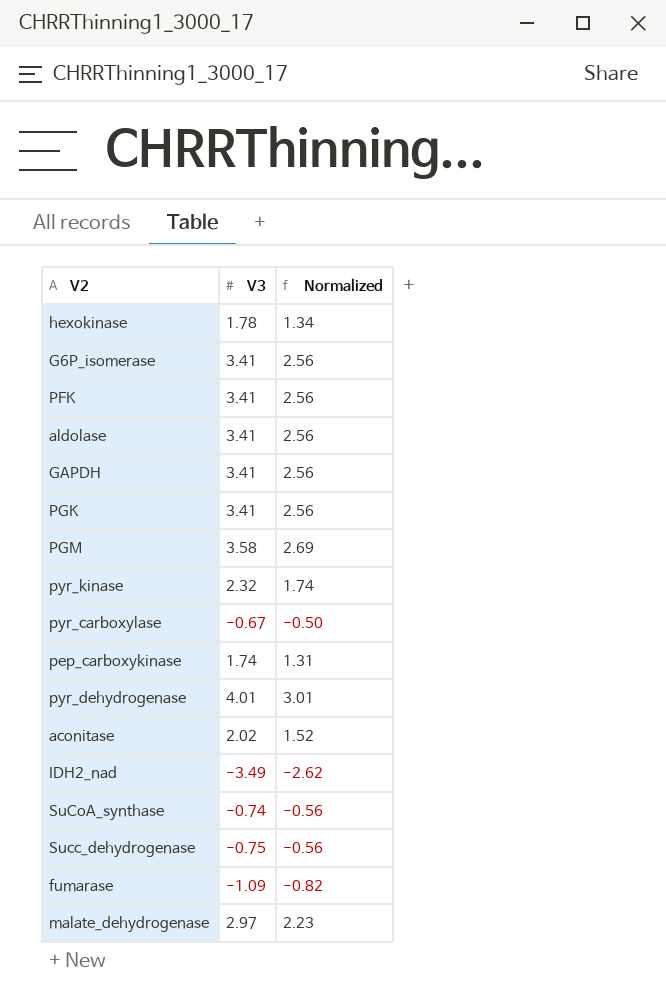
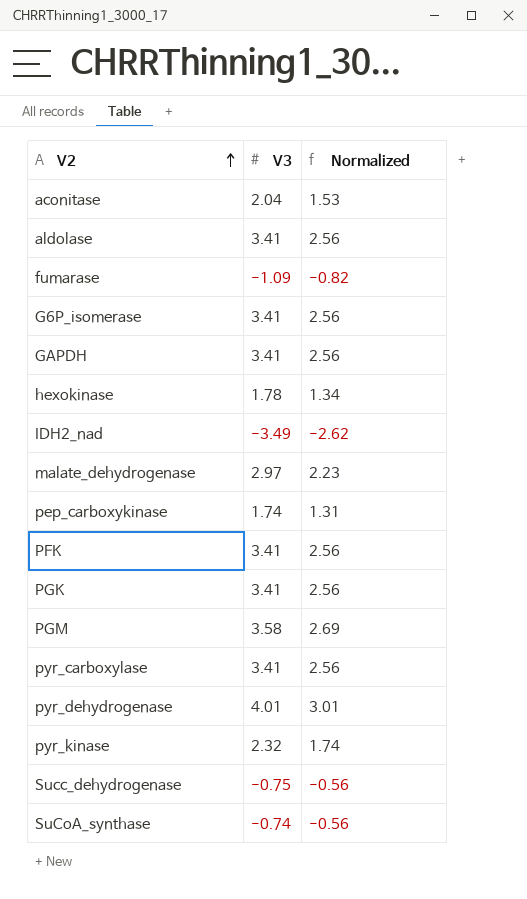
row order: none -> V2 ascending
aconitase | V3: 2.02 -> 2.04
aconitase | Normalized: 1.52 -> 1.53
pyr_carboxylase | V3: -0.67 -> 3.41
pyr_carboxylase | Normalized: -0.50 -> 2.56

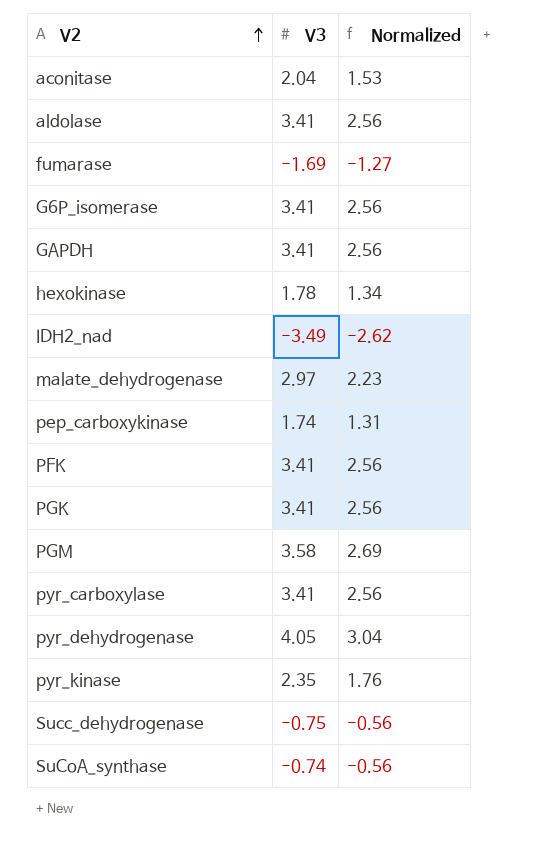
fumarase | V3: -1.09 -> -1.69
fumarase | Normalized: -0.82 -> -1.27
pyr_dehydrogenase | V3: 4.01 -> 4.05
pyr_dehydrogenase | Normalized: 3.01 -> 3.04
pyr_kinase | V3: 2.32 -> 2.35
pyr_kinase | Normalized: 1.74 -> 1.76

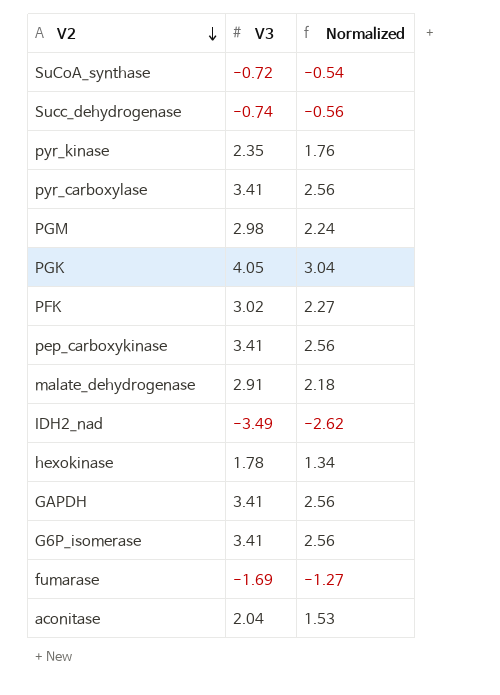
row order: V2 ascending -> V2 descending
row aldolase: 3.41 | 2.56 -> none
row pyr_dehydrogenase: 4.05 | 3.04 -> none
SuCoA_synthase | V3: -0.74 -> -0.72
SuCoA_synthase | Normalized: -0.56 -> -0.54
Succ_dehydrogenase | V3: -0.75 -> -0.74
PGM | V3: 3.58 -> 2.98
PGM | Normalized: 2.69 -> 2.24
PGK | V3: 3.41 -> 4.05
PGK | Normalized: 2.56 -> 3.04
PFK | V3: 3.41 -> 3.02
PFK | Normalized: 2.56 -> 2.27
pep_carboxykinase | V3: 1.74 -> 3.41
pep_carboxykinase | Normalized: 1.31 -> 2.56
malate_dehydrogenase | V3: 2.97 -> 2.91
malate_dehydrogenase | Normalized: 2.23 -> 2.18

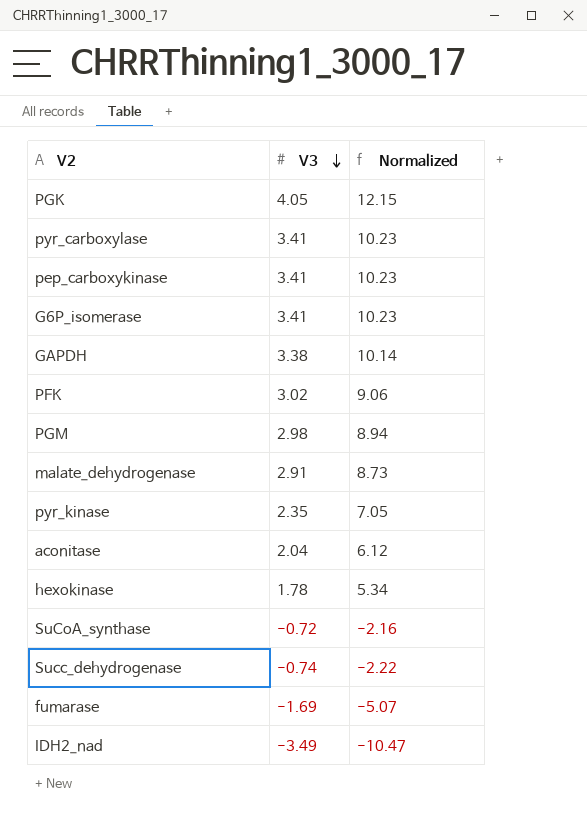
row order: V2 descending -> V3 descending
column Normalized | formula: [V3] * 0.75 -> [V3] * 3
GAPDH | V3: 3.41 -> 3.38

